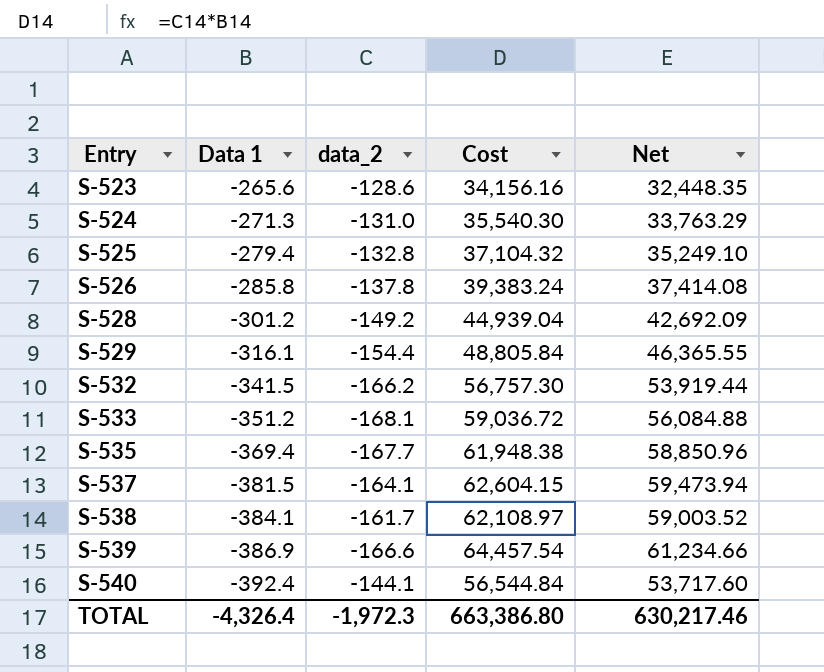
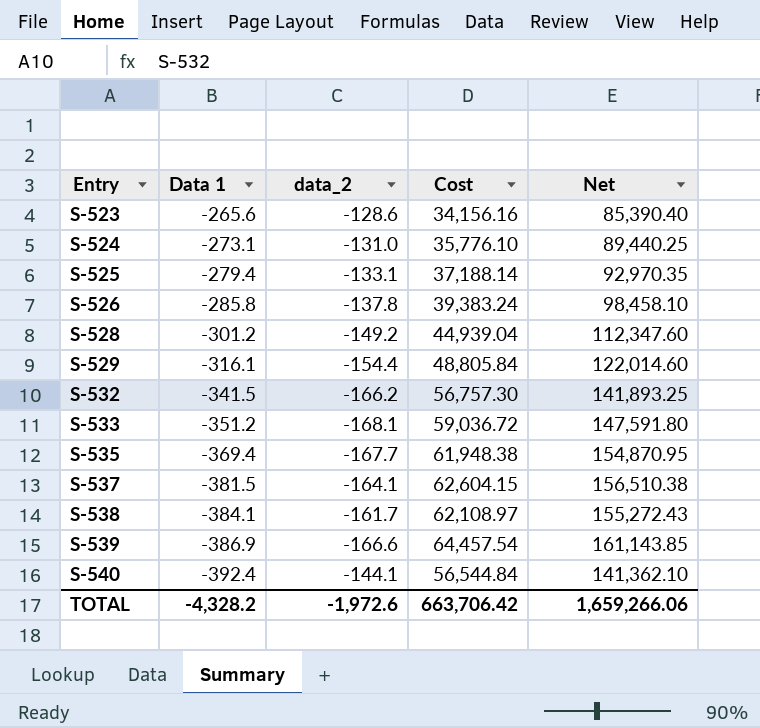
column Net | formula: [Cost] * 0.95 -> [Cost] * 2.5
S-524 | Data 1: -271.3 -> -273.1
S-524 | Cost: 35,540.30 -> 35,776.10
S-525 | data_2: -132.8 -> -133.1
S-525 | Cost: 37,104.32 -> 37,188.14
TOTAL | Data 1: -4,326.4 -> -4,328.2
TOTAL | data_2: -1,972.3 -> -1,972.6
TOTAL | Cost: 663,386.80 -> 663,706.42
TOTAL | Net: 630,217.46 -> 1,659,266.06

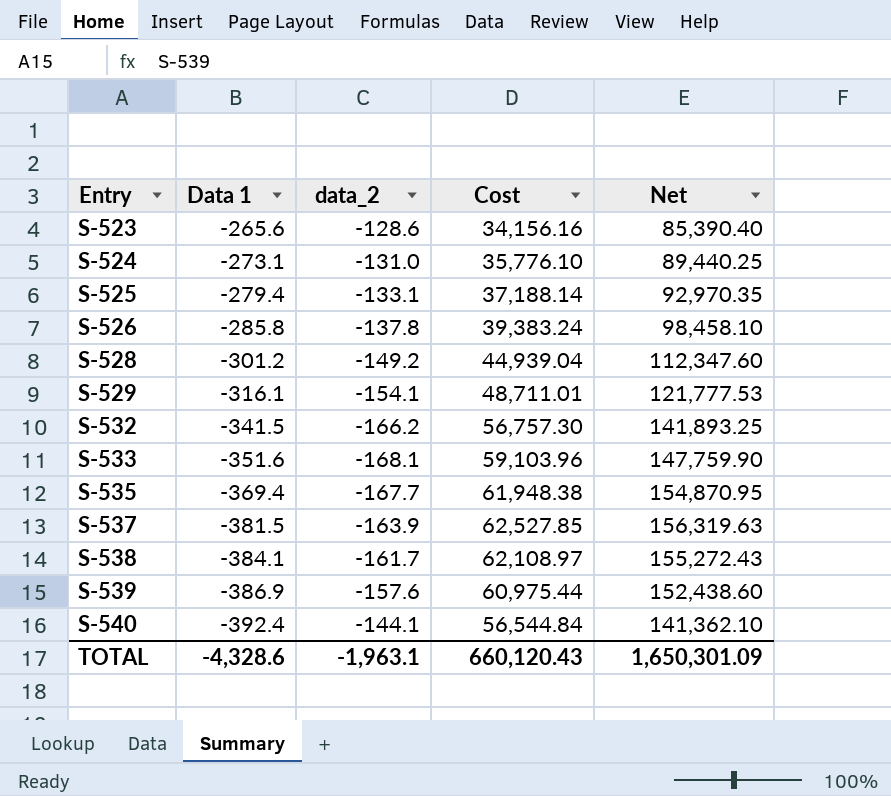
S-529 | data_2: -154.4 -> -154.1
S-529 | Cost: 48,805.84 -> 48,711.01
S-529 | Net: 122,014.60 -> 121,777.53
S-533 | Data 1: -351.2 -> -351.6
S-533 | Cost: 59,036.72 -> 59,103.96
S-533 | Net: 147,591.80 -> 147,759.90
S-537 | data_2: -164.1 -> -163.9
S-537 | Cost: 62,604.15 -> 62,527.85
S-537 | Net: 156,510.38 -> 156,319.63
S-539 | data_2: -166.6 -> -157.6
S-539 | Cost: 64,457.54 -> 60,975.44
S-539 | Net: 161,143.85 -> 152,438.60
TOTAL | Data 1: -4,328.2 -> -4,328.6
TOTAL | data_2: -1,972.6 -> -1,963.1
TOTAL | Cost: 663,706.42 -> 660,120.43
TOTAL | Net: 1,659,266.06 -> 1,650,301.09

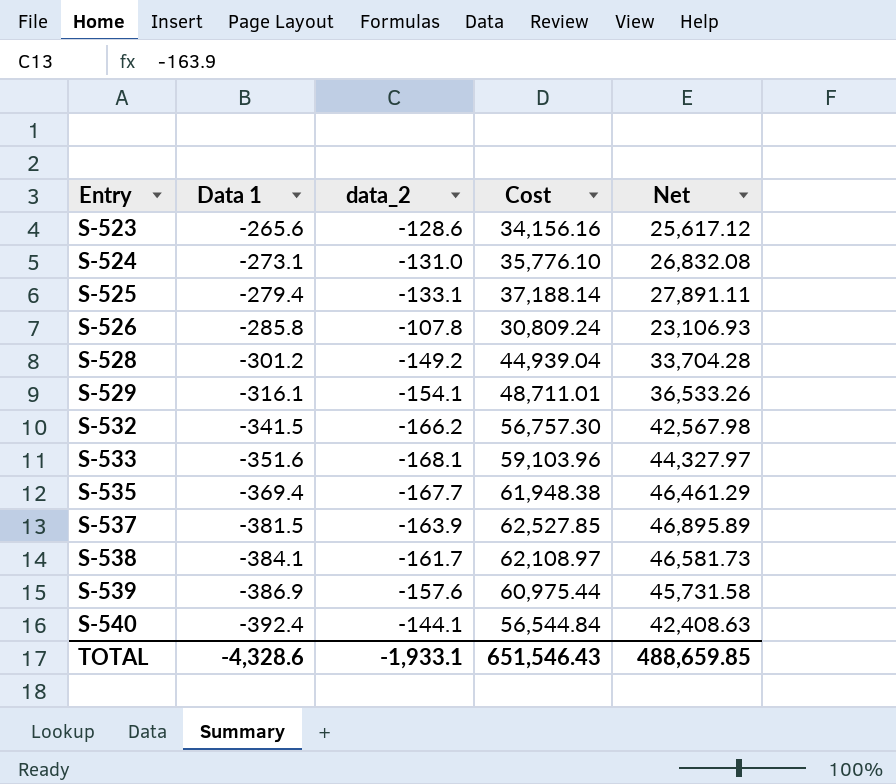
column Net | formula: [Cost] * 2.5 -> [Cost] * 0.75
S-526 | data_2: -137.8 -> -107.8
S-526 | Cost: 39,383.24 -> 30,809.24
TOTAL | data_2: -1,963.1 -> -1,933.1
TOTAL | Cost: 660,120.43 -> 651,546.43
TOTAL | Net: 1,650,301.09 -> 488,659.85

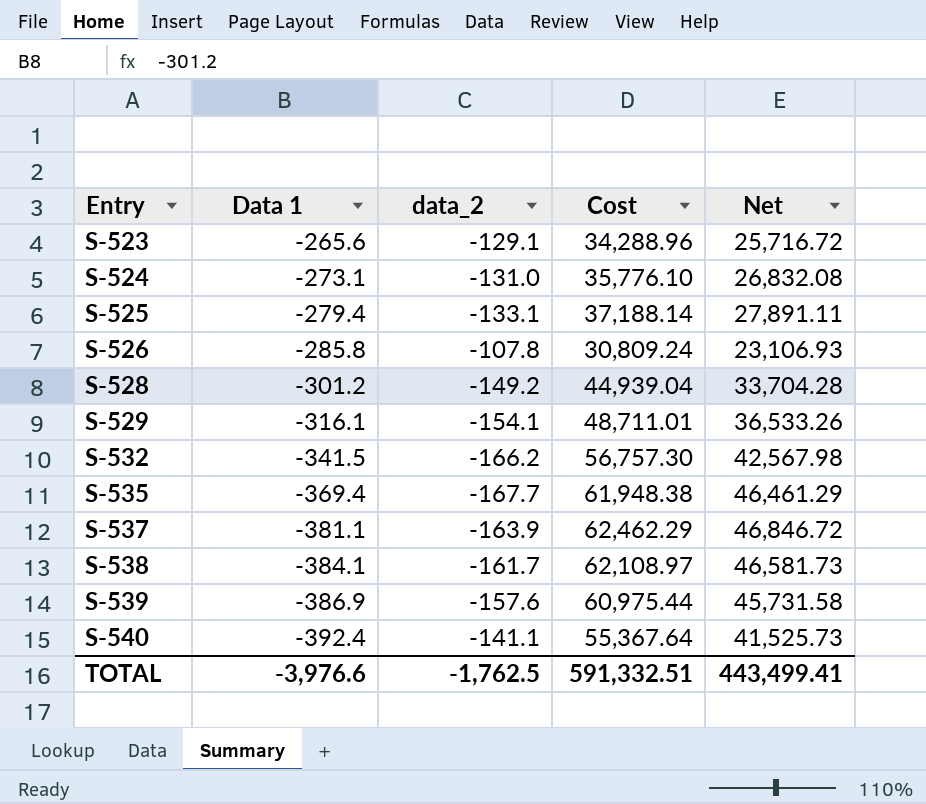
row S-533: -351.6 | -168.1 | 59,103.96 | 44,327.97 -> none
S-523 | data_2: -128.6 -> -129.1
S-523 | Cost: 34,156.16 -> 34,288.96
S-523 | Net: 25,617.12 -> 25,716.72
S-537 | Data 1: -381.5 -> -381.1
S-537 | Cost: 62,527.85 -> 62,462.29
S-537 | Net: 46,895.89 -> 46,846.72
S-540 | data_2: -144.1 -> -141.1
S-540 | Cost: 56,544.84 -> 55,367.64
S-540 | Net: 42,408.63 -> 41,525.73
TOTAL | Data 1: -4,328.6 -> -3,976.6
TOTAL | data_2: -1,933.1 -> -1,762.5
TOTAL | Cost: 651,546.43 -> 591,332.51
TOTAL | Net: 488,659.85 -> 443,499.41

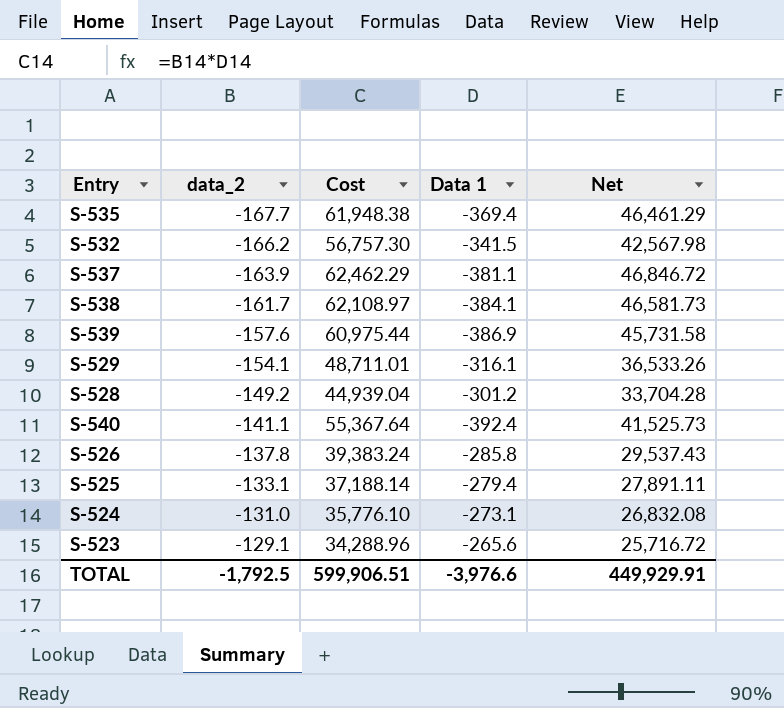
row order: Entry ascending -> data_2 ascending
column Data 1 | position: 2 -> 4
S-526 | data_2: -107.8 -> -137.8
S-526 | Cost: 30,809.24 -> 39,383.24
S-526 | Net: 23,106.93 -> 29,537.43
TOTAL | data_2: -1,762.5 -> -1,792.5
TOTAL | Cost: 591,332.51 -> 599,906.51
TOTAL | Net: 443,499.41 -> 449,929.91

